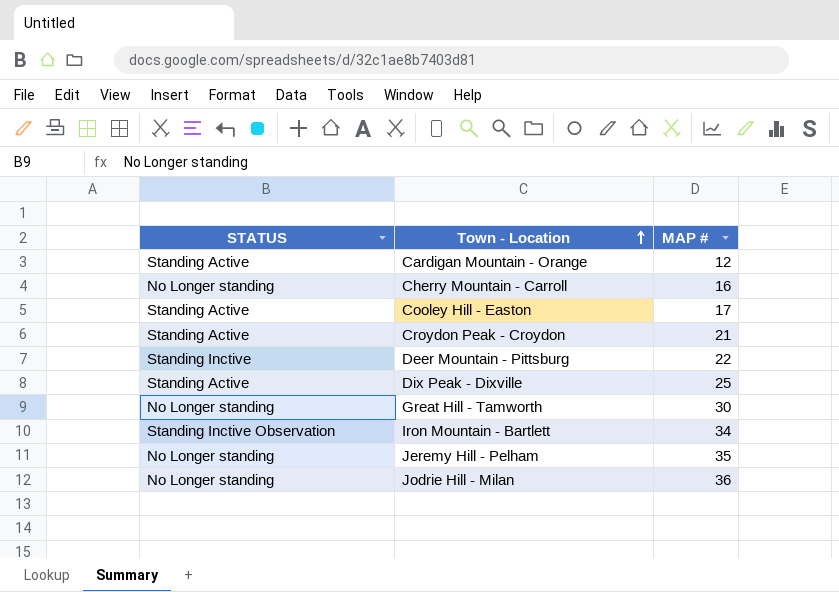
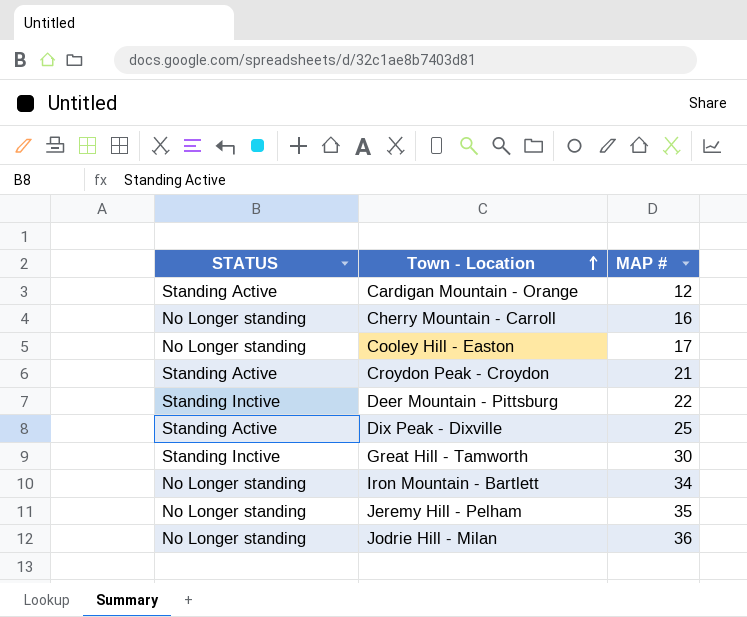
Cooley Hill - Easton | STATUS: Standing Active -> No Longer standing
Great Hill - Tamworth | STATUS: No Longer standing -> Standing Inctive
Iron Mountain - Bartlett | STATUS: Standing Inctive Observation -> No Longer standing

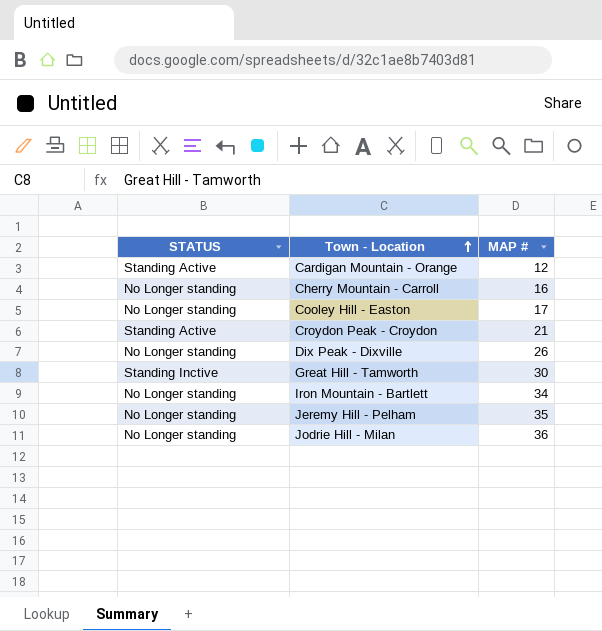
row Deer Mountain - Pittsburg: Standing Inctive | 22 -> none
Dix Peak - Dixville | STATUS: Standing Active -> No Longer standing
Dix Peak - Dixville | MAP #: 25 -> 26

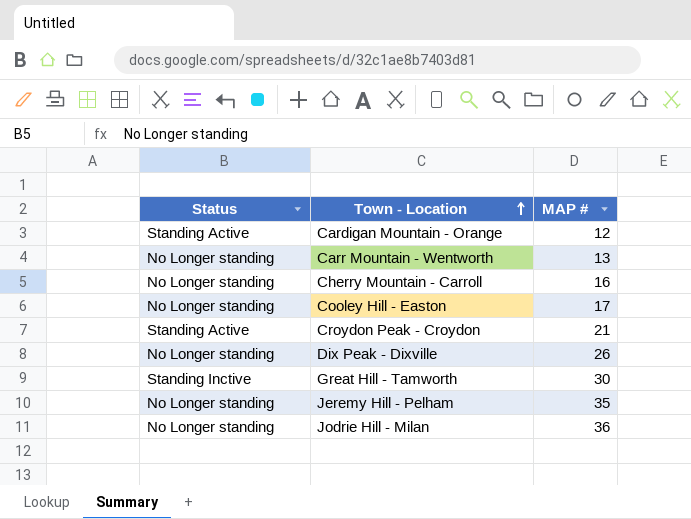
column name: STATUS -> Status
row Iron Mountain - Bartlett: No Longer standing | 34 -> none
row Carr Mountain - Wentworth: none -> No Longer standing | 13

